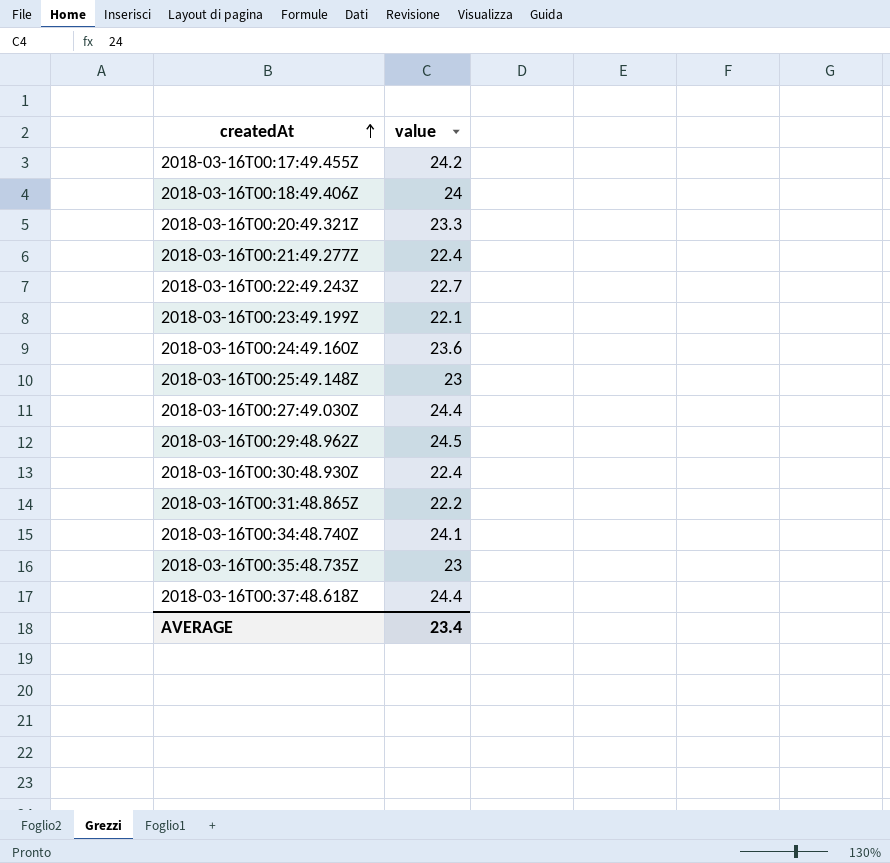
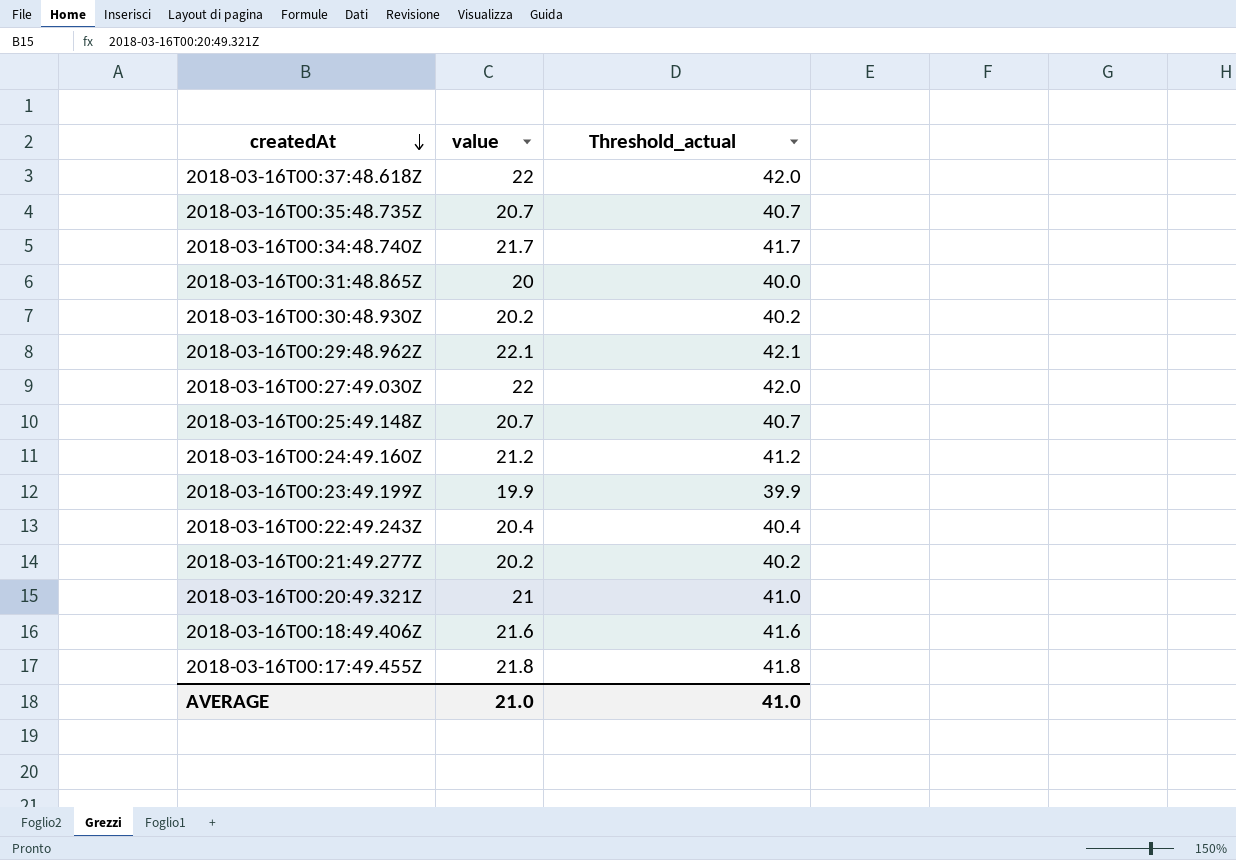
row order: createdAt ascending -> createdAt descending
column Threshold_actual | formula: none -> [value] + 20
2018-03-16T00:37:48.618Z | value: 24.4 -> 22
2018-03-16T00:35:48.735Z | value: 23 -> 20.7
2018-03-16T00:34:48.740Z | value: 24.1 -> 21.7
2018-03-16T00:31:48.865Z | value: 22.2 -> 20
2018-03-16T00:30:48.930Z | value: 22.4 -> 20.2
2018-03-16T00:29:48.962Z | value: 24.5 -> 22.1
2018-03-16T00:27:49.030Z | value: 24.4 -> 22
2018-03-16T00:25:49.148Z | value: 23 -> 20.7
2018-03-16T00:24:49.160Z | value: 23.6 -> 21.2
2018-03-16T00:23:49.199Z | value: 22.1 -> 19.9
2018-03-16T00:22:49.243Z | value: 22.7 -> 20.4
2018-03-16T00:21:49.277Z | value: 22.4 -> 20.2
2018-03-16T00:20:49.321Z | value: 23.3 -> 21
2018-03-16T00:18:49.406Z | value: 24 -> 21.6
2018-03-16T00:17:49.455Z | value: 24.2 -> 21.8
AVERAGE | value: 23.4 -> 21.0

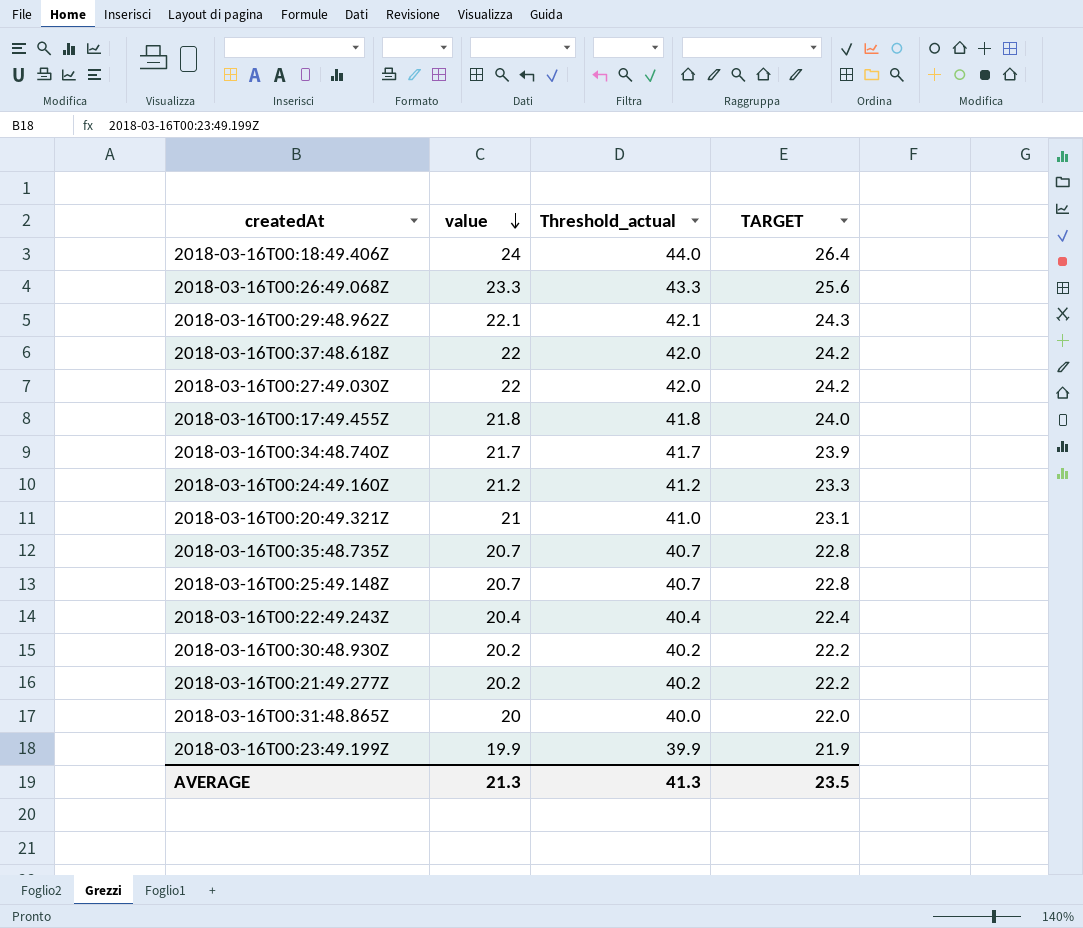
row order: createdAt descending -> value descending
column TARGET | formula: none -> [value] * 1.1
2018-03-16T00:18:49.406Z | value: 21.6 -> 24
2018-03-16T00:18:49.406Z | Threshold_actual: 41.6 -> 44.0
row 2018-03-16T00:26:49.068Z: none -> 23.3 | 43.3 | 25.6
AVERAGE | value: 21.0 -> 21.3
AVERAGE | Threshold_actual: 41.0 -> 41.3

